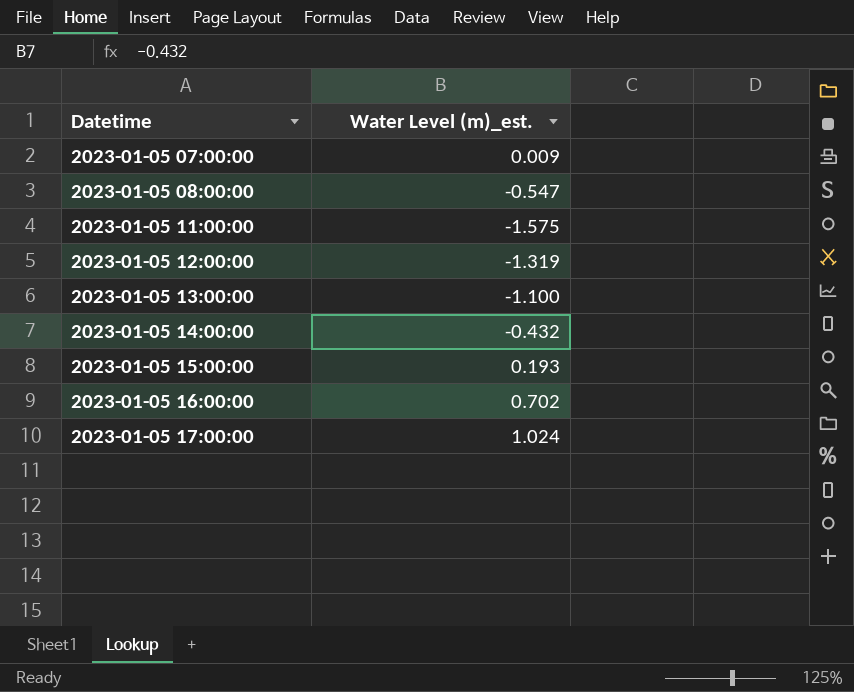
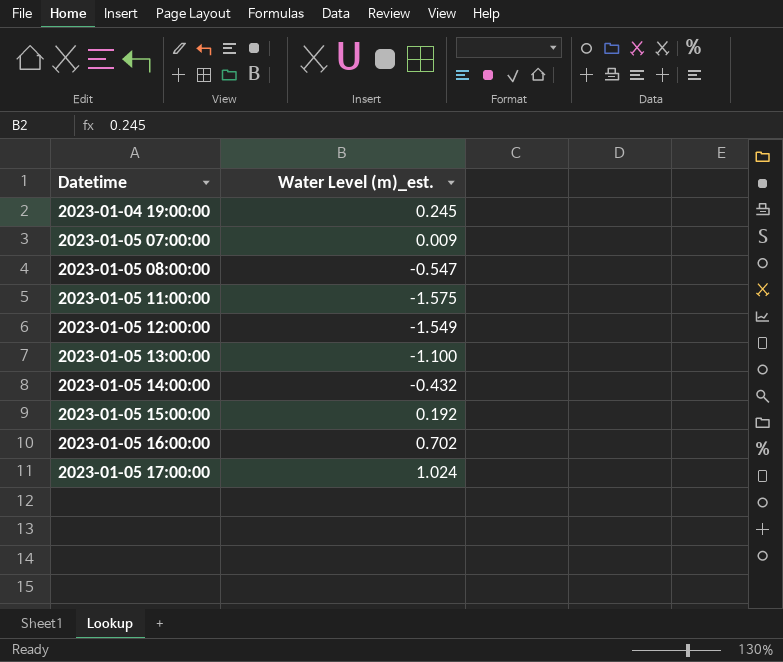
row 2023-01-04 19:00:00: none -> 0.245
2023-01-05 12:00:00 | Water Level (m)_est.: -1.319 -> -1.549
2023-01-05 15:00:00 | Water Level (m)_est.: 0.193 -> 0.192

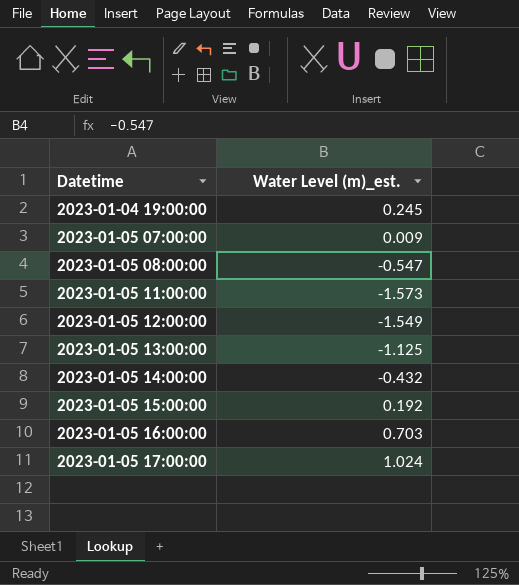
2023-01-05 11:00:00 | Water Level (m)_est.: -1.575 -> -1.573
2023-01-05 13:00:00 | Water Level (m)_est.: -1.100 -> -1.125
2023-01-05 16:00:00 | Water Level (m)_est.: 0.702 -> 0.703

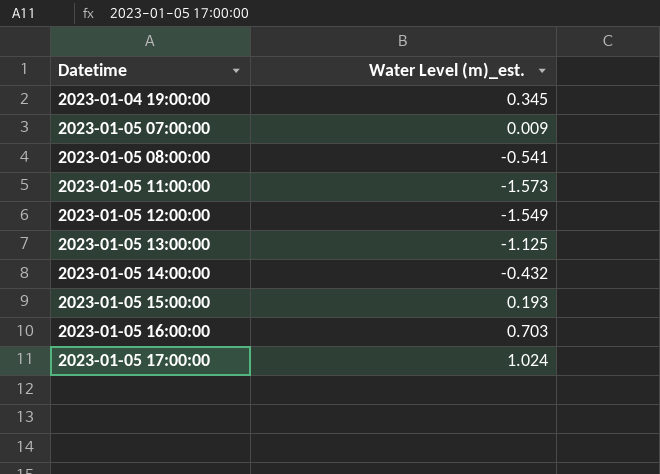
2023-01-04 19:00:00 | Water Level (m)_est.: 0.245 -> 0.345
2023-01-05 08:00:00 | Water Level (m)_est.: -0.547 -> -0.541
2023-01-05 15:00:00 | Water Level (m)_est.: 0.192 -> 0.193

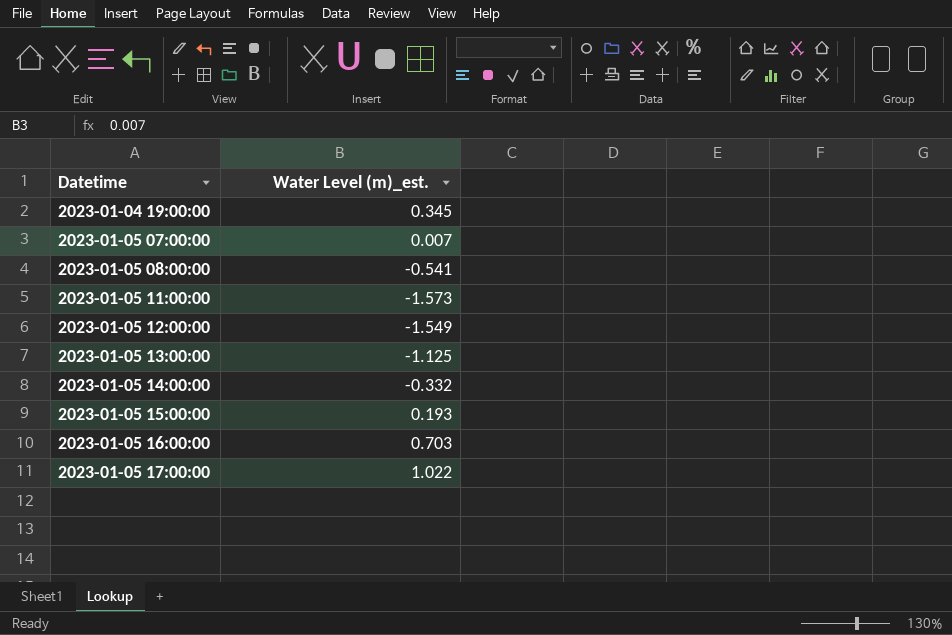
2023-01-05 07:00:00 | Water Level (m)_est.: 0.009 -> 0.007
2023-01-05 14:00:00 | Water Level (m)_est.: -0.432 -> -0.332
2023-01-05 17:00:00 | Water Level (m)_est.: 1.024 -> 1.022

